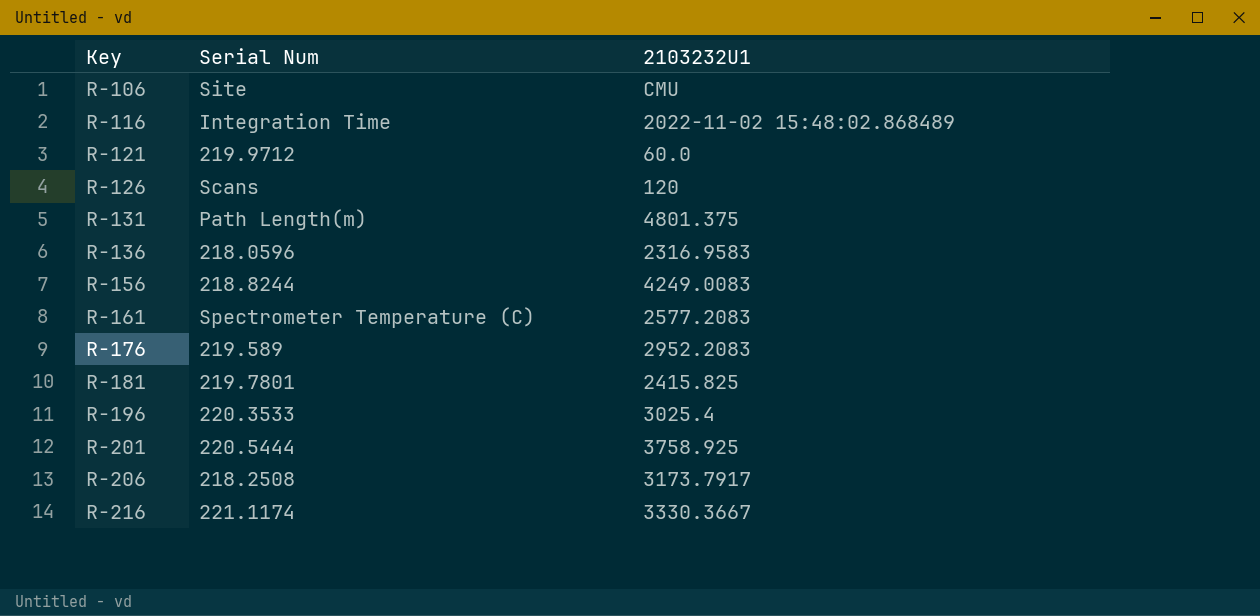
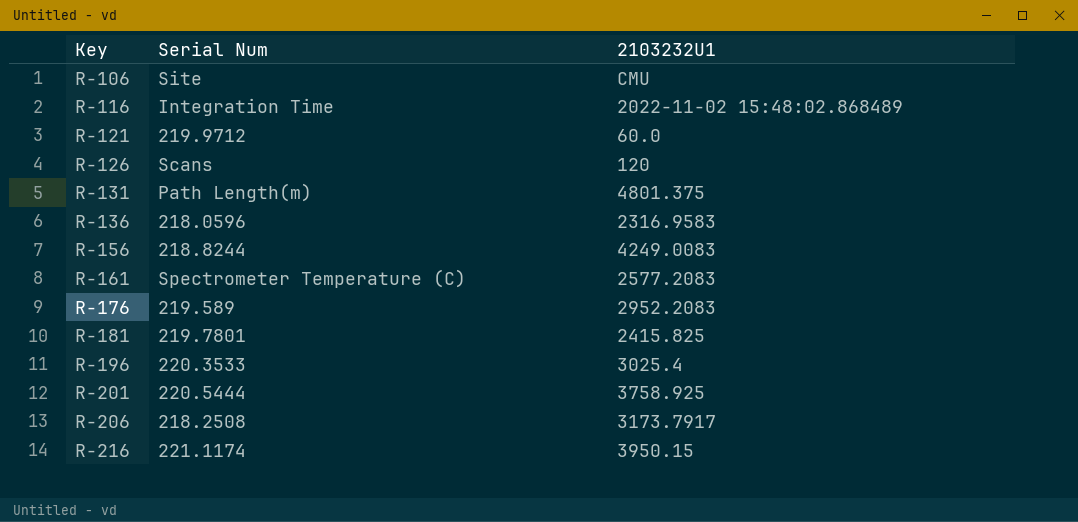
R-216 | 2103232U1: 3330.3667 -> 3950.15

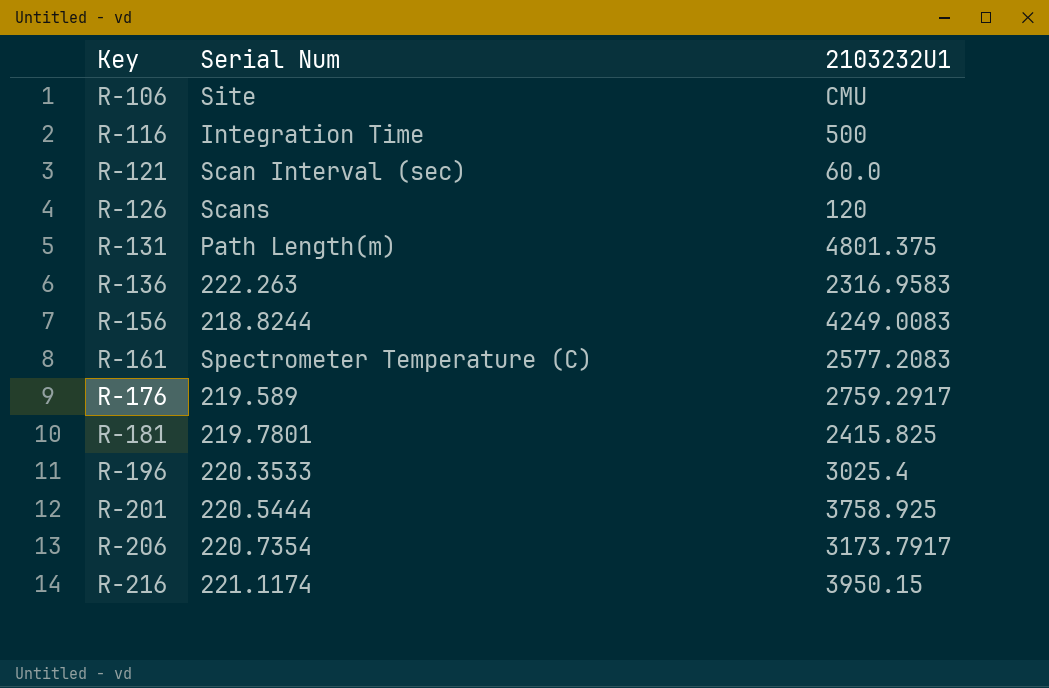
R-116 | 2103232U1: 2022-11-02 15:48:02.868489 -> 500
R-121 | Serial Num: 219.9712 -> Scan Interval (sec)
R-136 | Serial Num: 218.0596 -> 222.263
R-176 | 2103232U1: 2952.2083 -> 2759.2917
R-206 | Serial Num: 218.2508 -> 220.7354

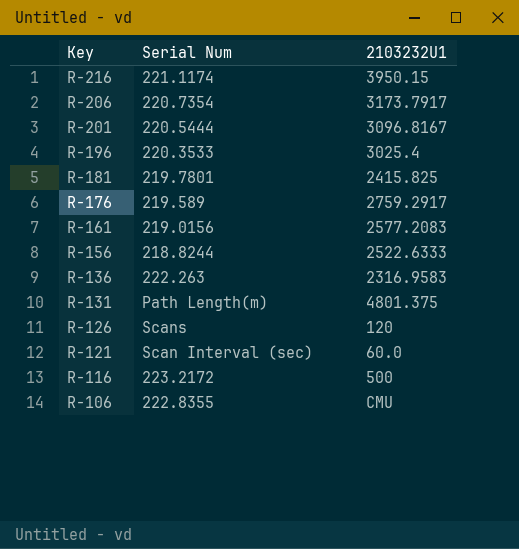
row order: Key ascending -> Key descending
R-201 | 2103232U1: 3758.925 -> 3096.8167
R-161 | Serial Num: Spectrometer Temperature (C) -> 219.0156
R-156 | 2103232U1: 4249.0083 -> 2522.6333
R-116 | Serial Num: Integration Time -> 223.2172
R-106 | Serial Num: Site -> 222.8355

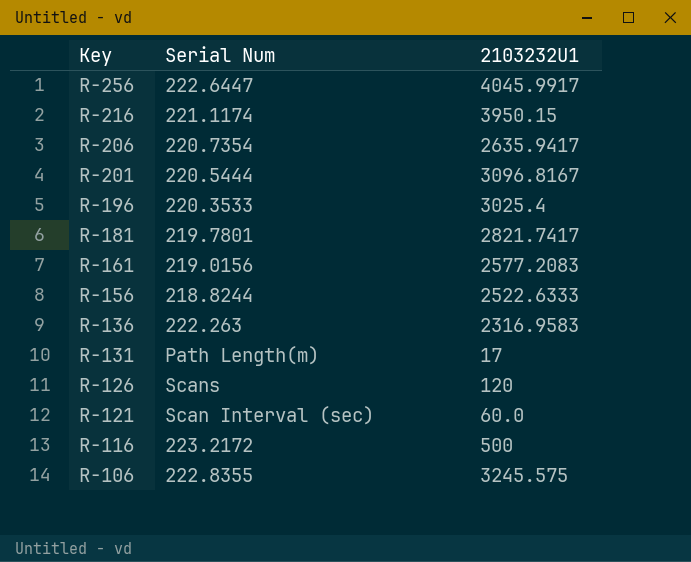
row R-176: 219.589 | 2759.2917 -> none
row R-256: none -> 222.6447 | 4045.9917
R-206 | 2103232U1: 3173.7917 -> 2635.9417
R-181 | 2103232U1: 2415.825 -> 2821.7417
R-131 | 2103232U1: 4801.375 -> 17
R-106 | 2103232U1: CMU -> 3245.575

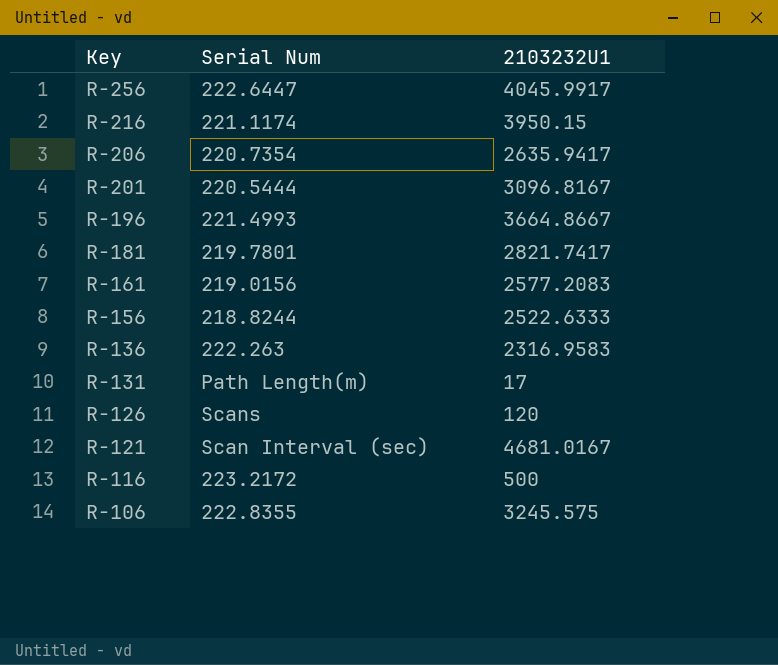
R-196 | Serial Num: 220.3533 -> 221.4993
R-196 | 2103232U1: 3025.4 -> 3664.8667
R-121 | 2103232U1: 60.0 -> 4681.0167

